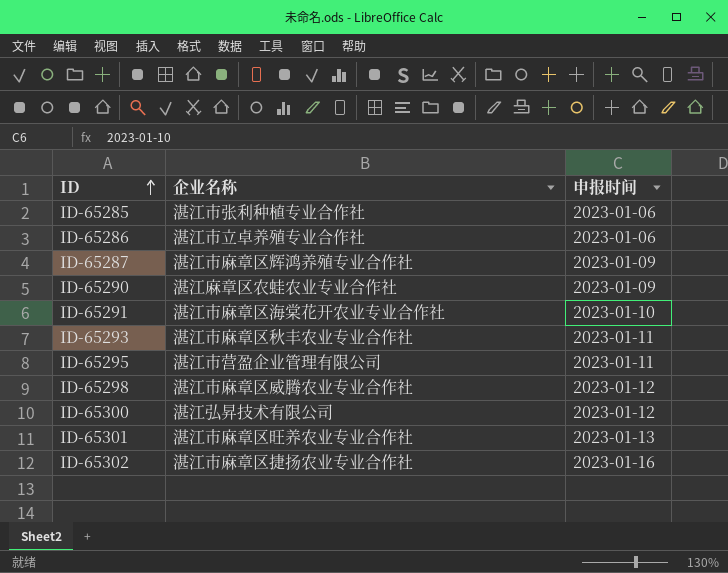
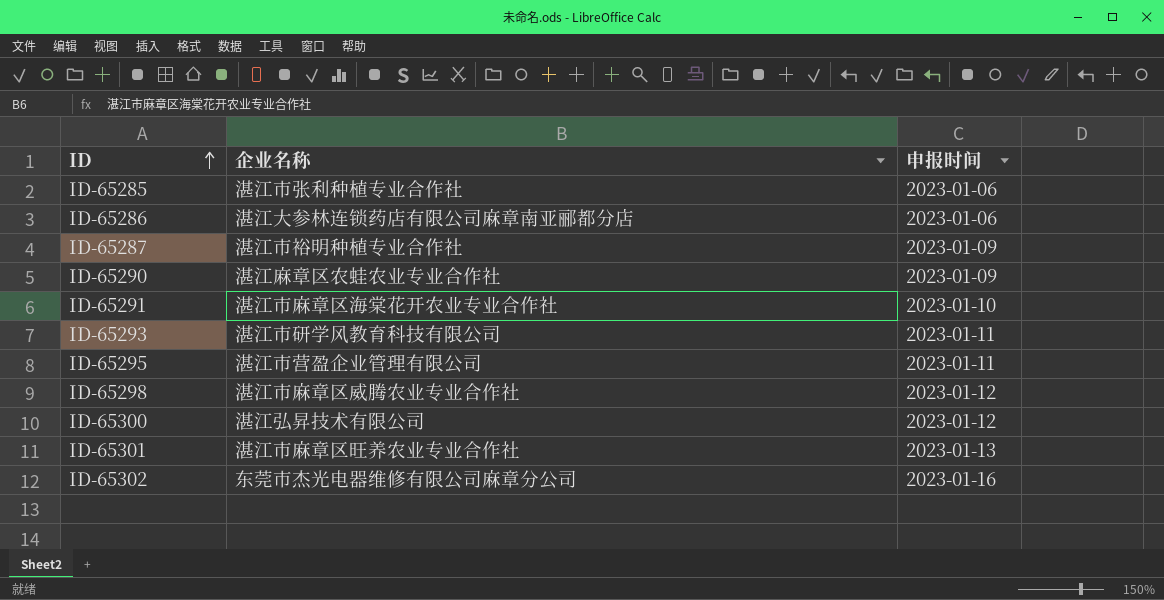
ID-65286 | 企业名称: 湛江市立卓养殖专业合作社 -> 湛江大参林连锁药店有限公司麻章南亚郦都分店
ID-65287 | 企业名称: 湛江市麻章区辉鸿养殖专业合作社 -> 湛江市裕明种植专业合作社
ID-65293 | 企业名称: 湛江市麻章区秋丰农业专业合作社 -> 湛江市研学风教育科技有限公司
ID-65302 | 企业名称: 湛江市麻章区捷扬农业专业合作社 -> 东莞市杰光电器维修有限公司麻章分公司

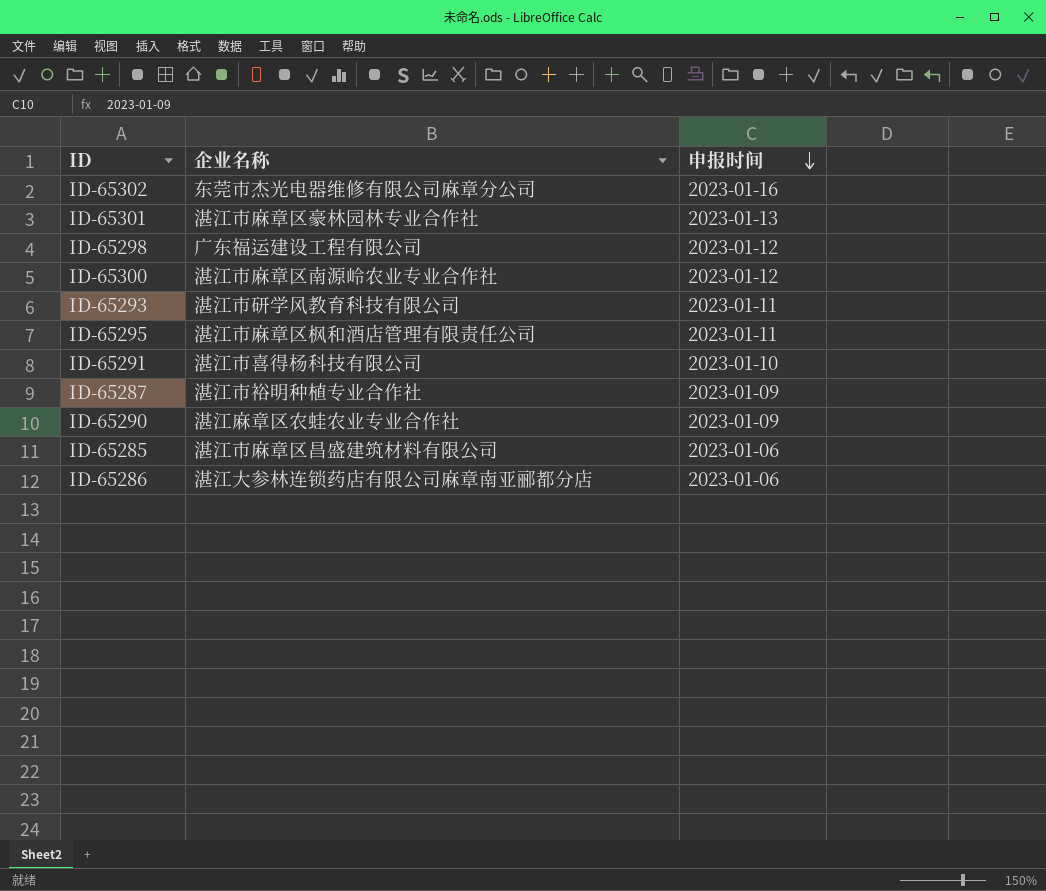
row order: ID ascending -> 申报时间 descending
ID-65301 | 企业名称: 湛江市麻章区旺养农业专业合作社 -> 湛江市麻章区豪林园林专业合作社
ID-65298 | 企业名称: 湛江市麻章区威腾农业专业合作社 -> 广东福运建设工程有限公司
ID-65300 | 企业名称: 湛江弘昇技术有限公司 -> 湛江市麻章区南源岭农业专业合作社
ID-65295 | 企业名称: 湛江市营盈企业管理有限公司 -> 湛江市麻章区枫和酒店管理有限责任公司
ID-65291 | 企业名称: 湛江市麻章区海棠花开农业专业合作社 -> 湛江市喜得杨科技有限公司
ID-65285 | 企业名称: 湛江市张利种植专业合作社 -> 湛江市麻章区昌盛建筑材料有限公司

